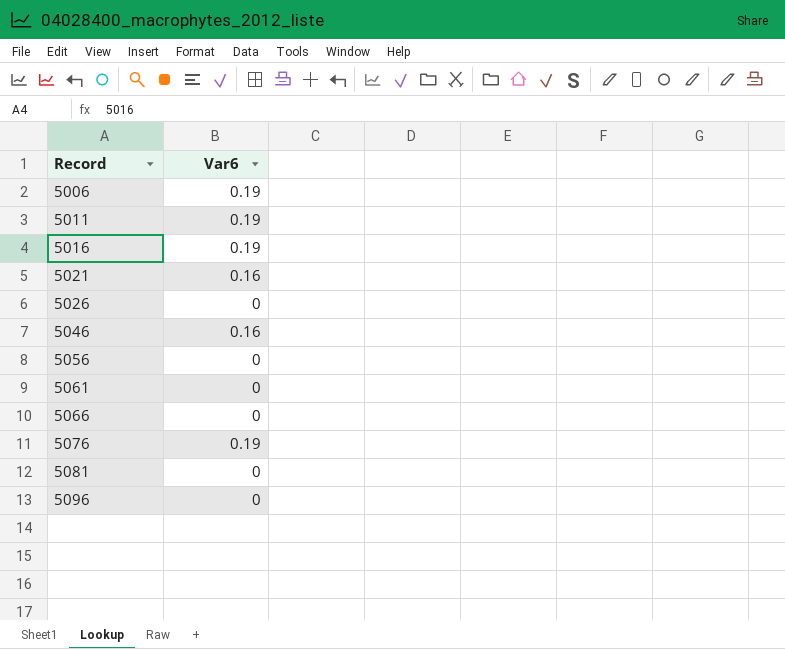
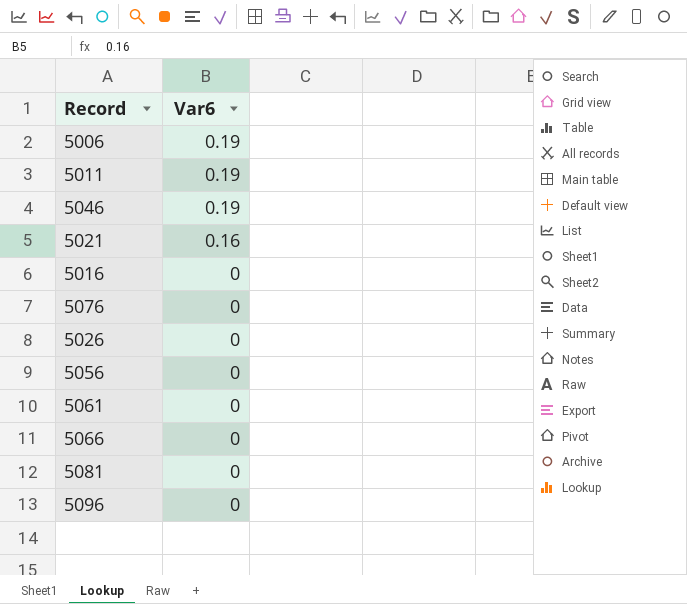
row order: Record ascending -> Var6 descending
5046 | Var6: 0.16 -> 0.19
5016 | Var6: 0.19 -> 0
5076 | Var6: 0.19 -> 0

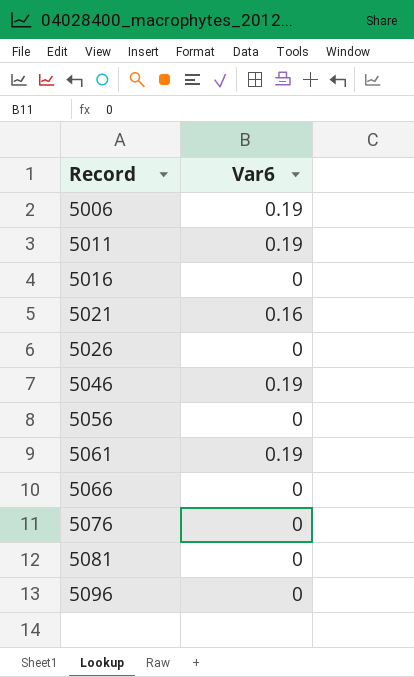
row order: Var6 descending -> Record ascending
5061 | Var6: 0 -> 0.19

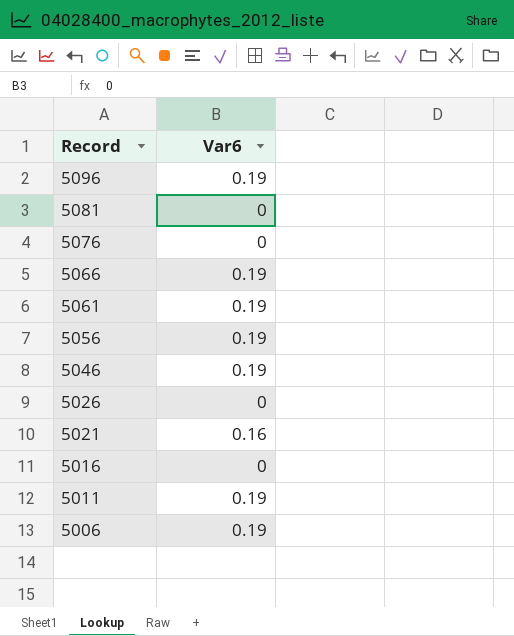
row order: Record ascending -> Record descending
5096 | Var6: 0 -> 0.19
5066 | Var6: 0 -> 0.19
5056 | Var6: 0 -> 0.19

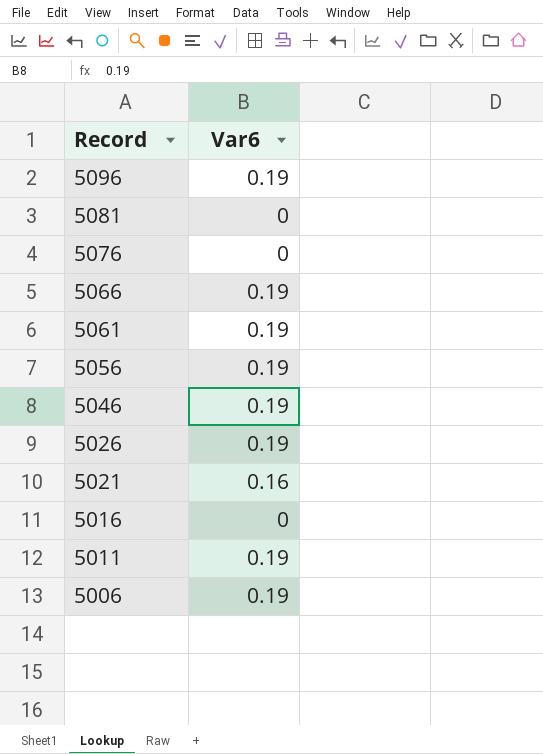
5026 | Var6: 0 -> 0.19

